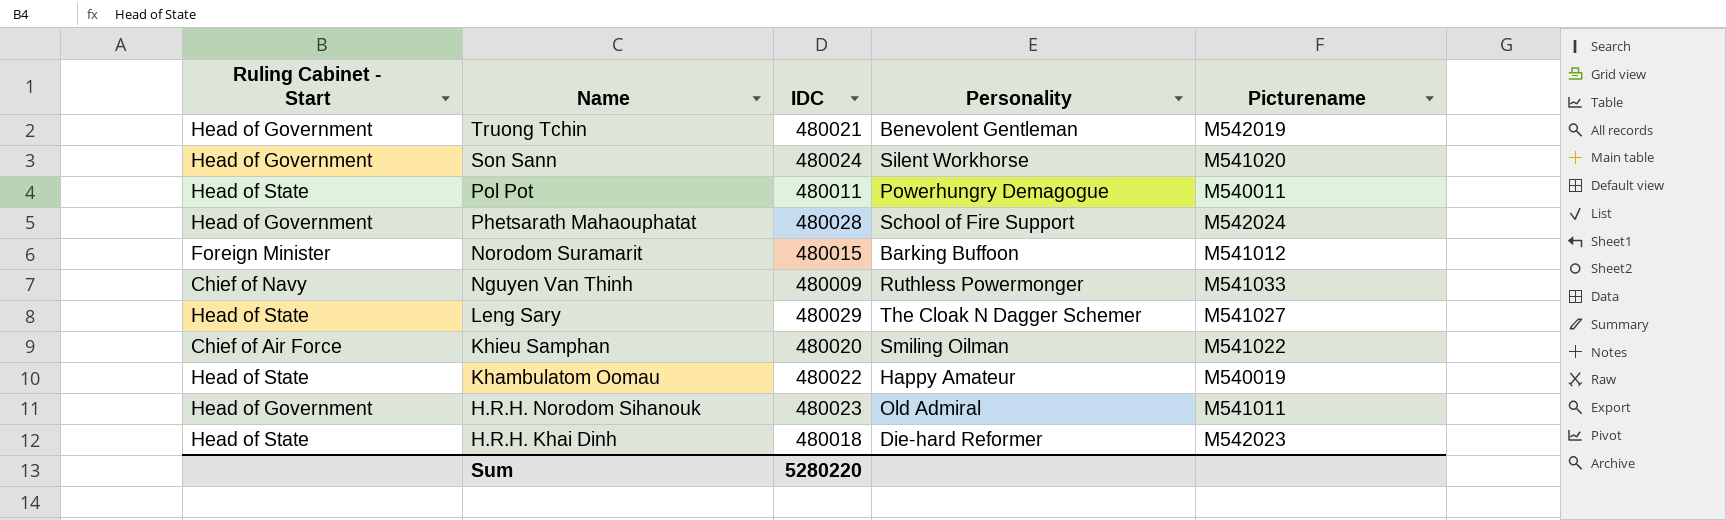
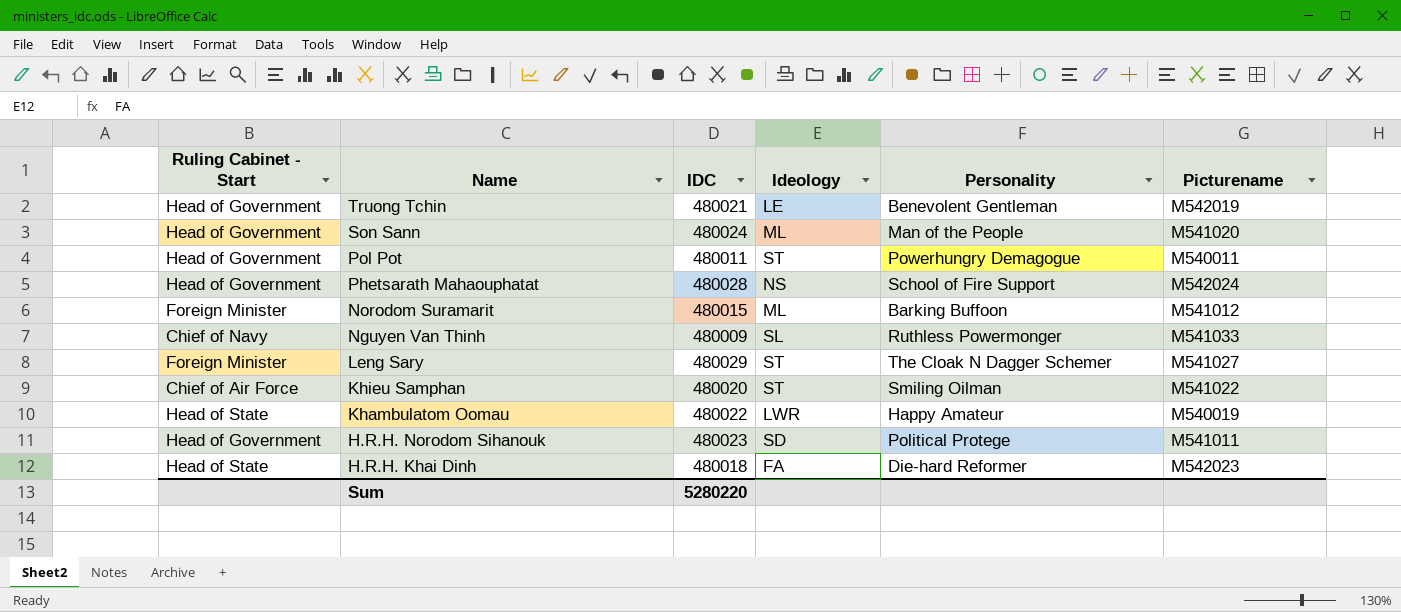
column Ideology | position: none -> 4
Son Sann | Personality: Silent Workhorse -> Man of the People
Pol Pot | Ruling Cabinet - Start: Head of State -> Head of Government
Leng Sary | Ruling Cabinet - Start: Head of State -> Foreign Minister
H.R.H. Norodom Sihanouk | Personality: Old Admiral -> Political Protege

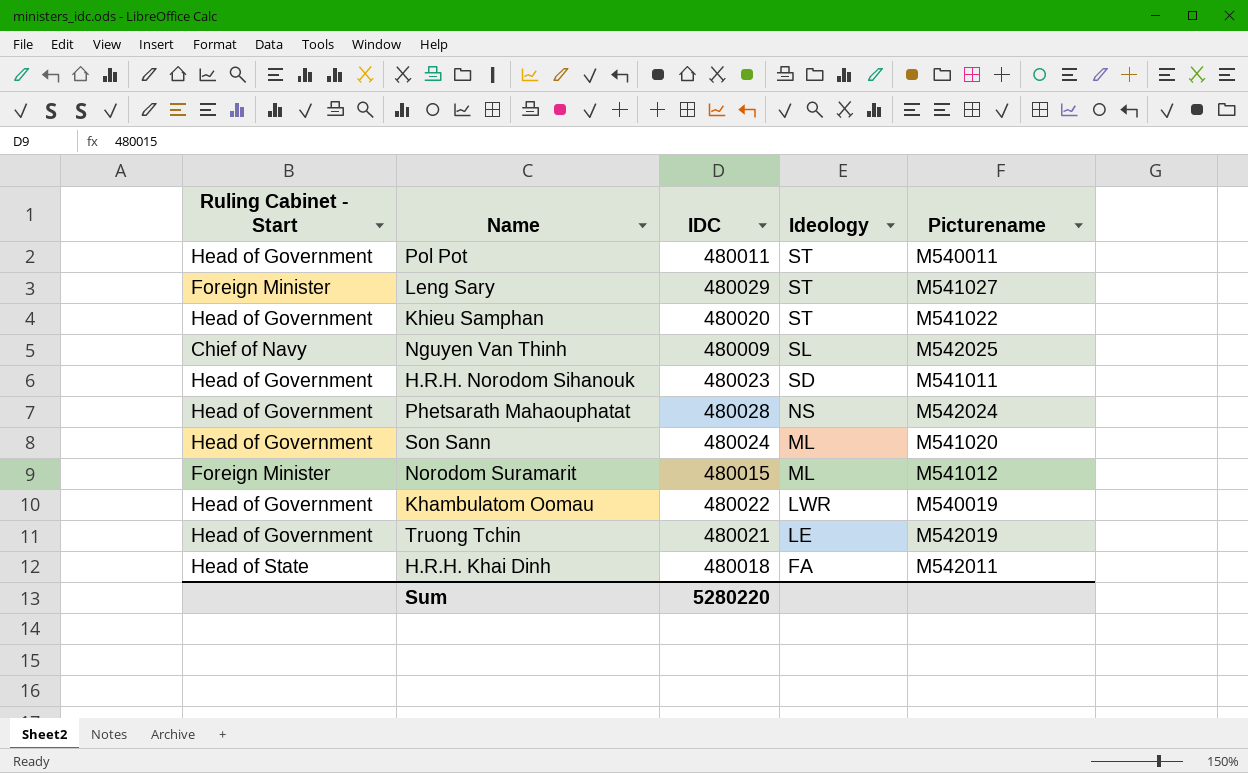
row order: Name descending -> Ideology descending
column Personality | position: 5 -> none
Khieu Samphan | Ruling Cabinet - Start: Chief of Air Force -> Head of Government
Nguyen Van Thinh | Picturename: M541033 -> M542025
Khambulatom Oomau | Ruling Cabinet - Start: Head of State -> Head of Government
H.R.H. Khai Dinh | Picturename: M542023 -> M542011

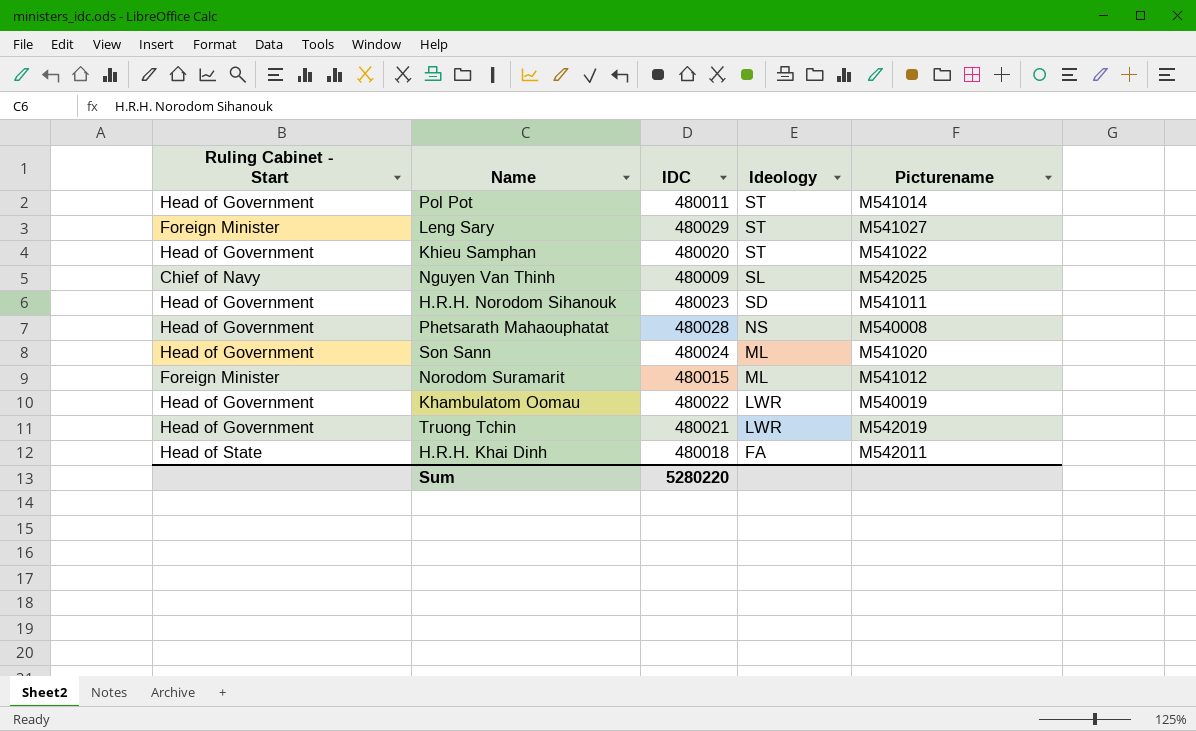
Pol Pot | Picturename: M540011 -> M541014
Phetsarath Mahaouphatat | Picturename: M542024 -> M540008
Truong Tchin | Ideology: LE -> LWR

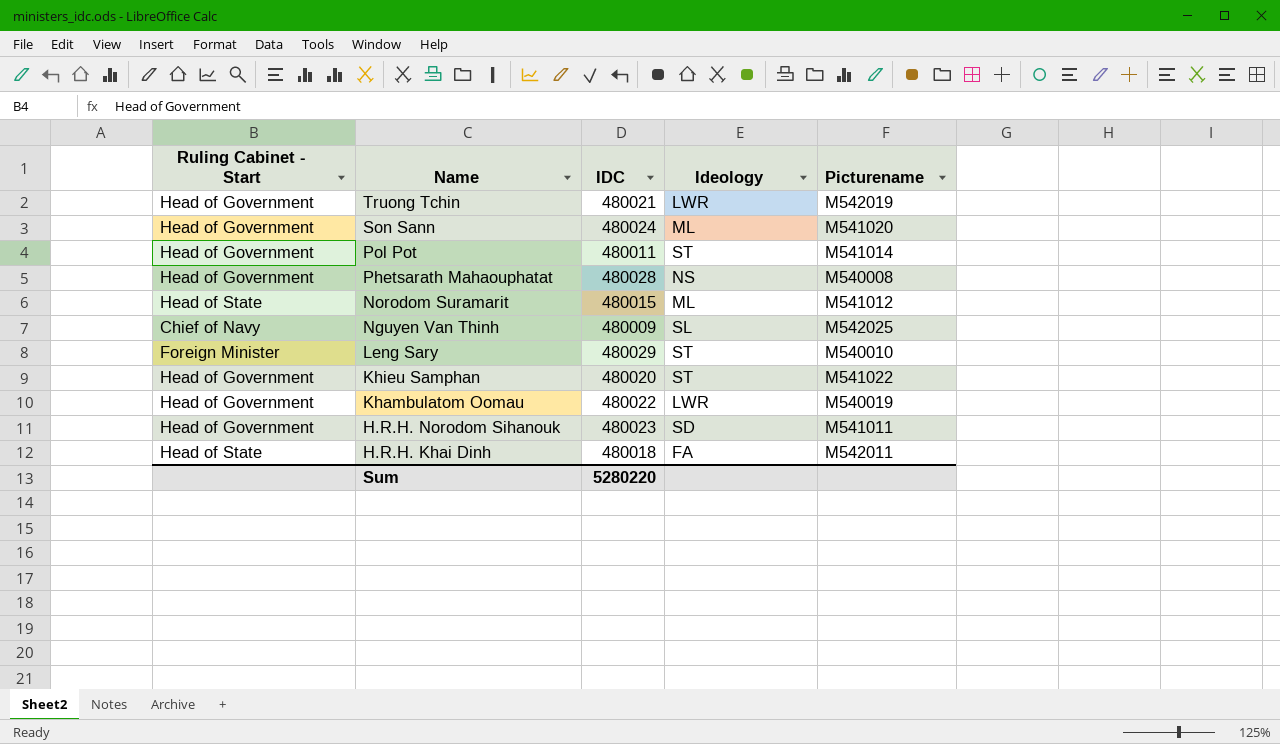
row order: Ideology descending -> Name descending
Norodom Suramarit | Ruling Cabinet - Start: Foreign Minister -> Head of State
Leng Sary | Picturename: M541027 -> M540010

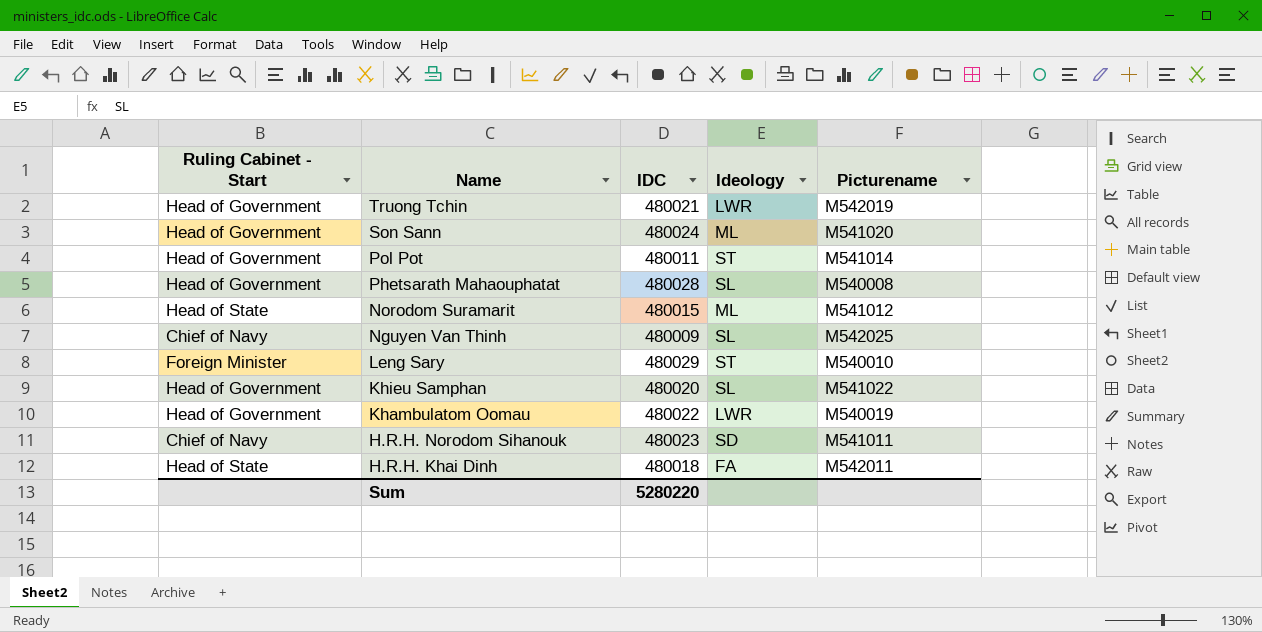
Phetsarath Mahaouphatat | Ideology: NS -> SL
Khieu Samphan | Ideology: ST -> SL
H.R.H. Norodom Sihanouk | Ruling Cabinet - Start: Head of Government -> Chief of Navy

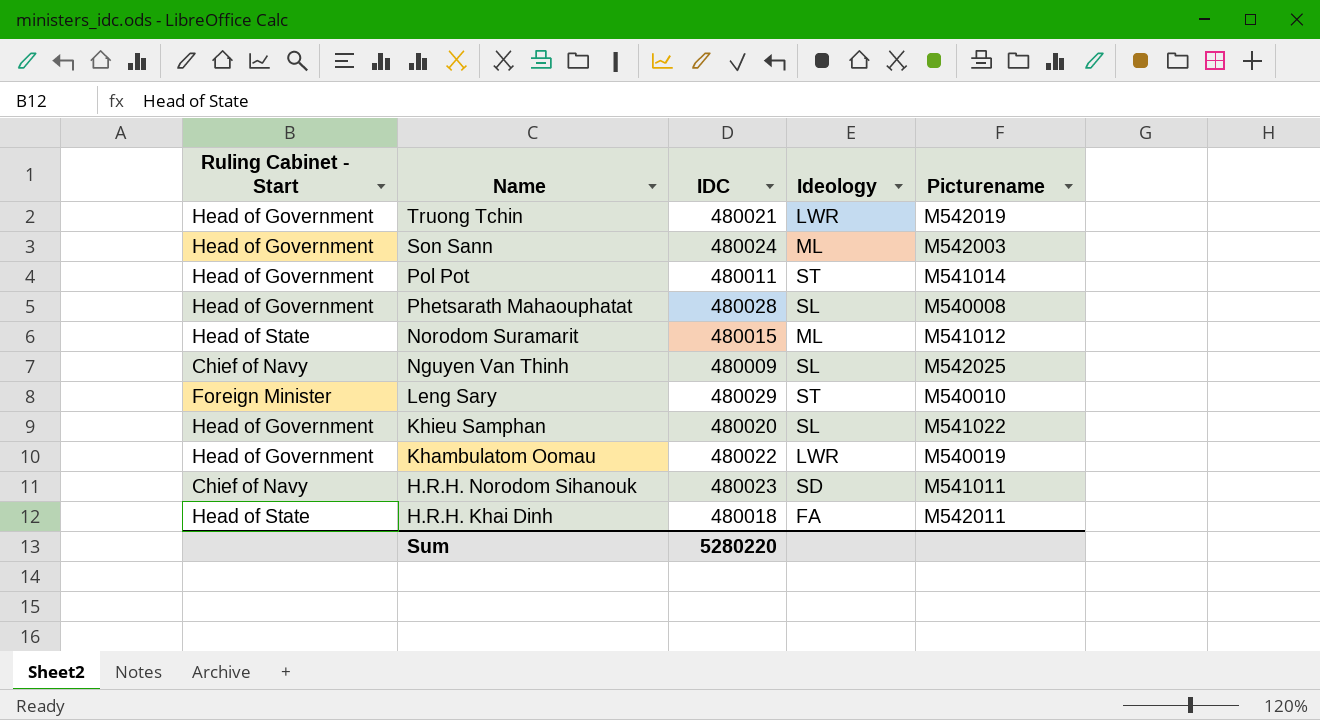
Son Sann | Picturename: M541020 -> M542003

